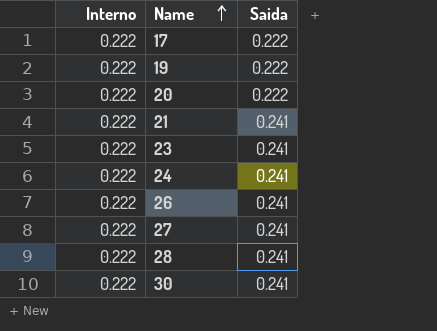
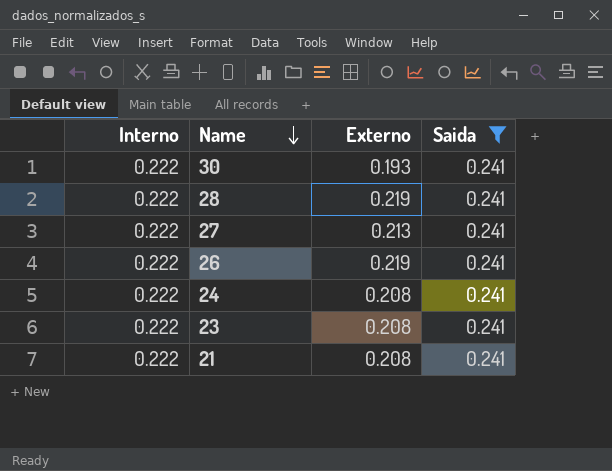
filter: none -> Saida = 0.241
row order: Name ascending -> Name descending
column Externo | position: none -> 3

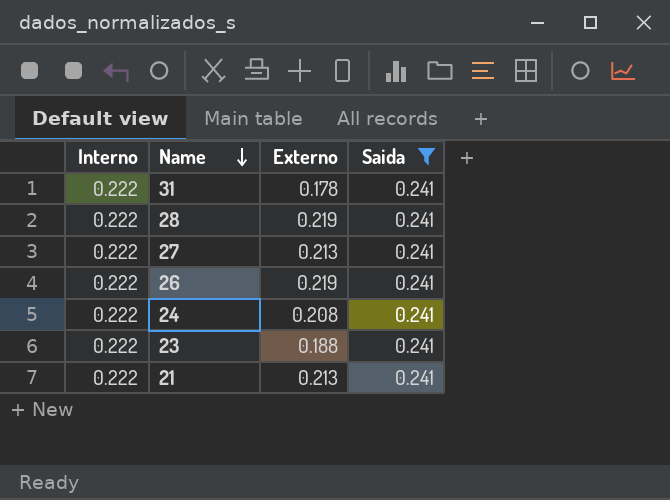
row 30: 0.222 | 0.193 | 0.241 -> none
row 31: none -> 0.222 | 0.178 | 0.241
23 | Externo: 0.208 -> 0.188
21 | Externo: 0.208 -> 0.213

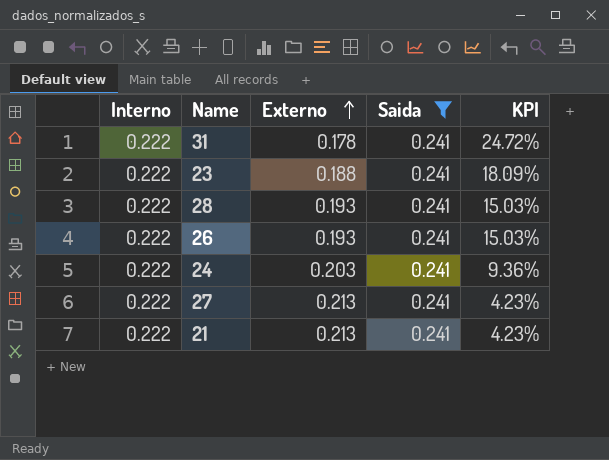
row order: Name descending -> Externo ascending
column KPI | formula: none -> ([Interno] - [Externo]) / [Externo]
28 | Externo: 0.219 -> 0.193
26 | Externo: 0.219 -> 0.193
24 | Externo: 0.208 -> 0.203

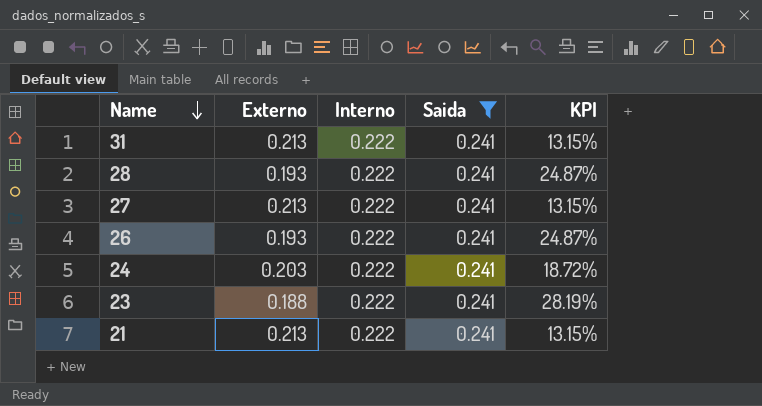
row order: Externo ascending -> Name descending
column Interno | position: 1 -> 3
column KPI | formula: ([Interno] - [Externo]) / [Externo] -> ([Saida] - [Externo]) / [Externo]
31 | Externo: 0.178 -> 0.213

